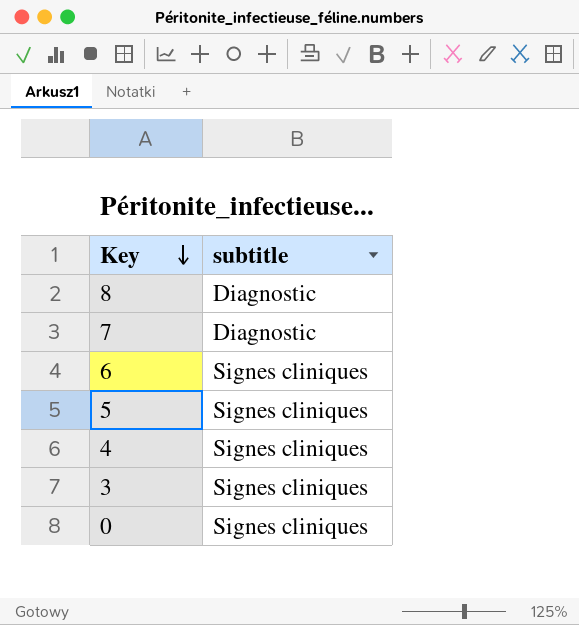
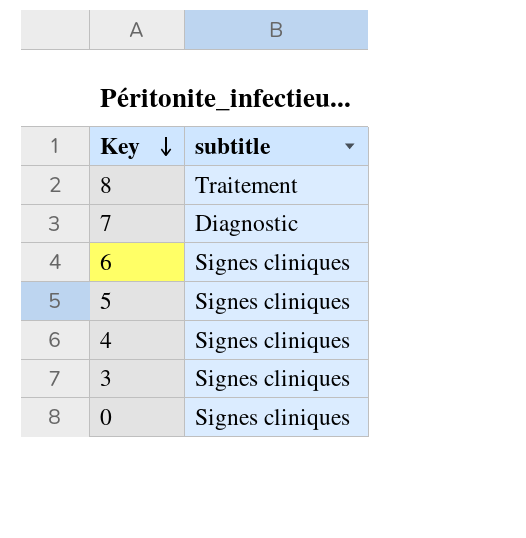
8 | subtitle: Diagnostic -> Traitement

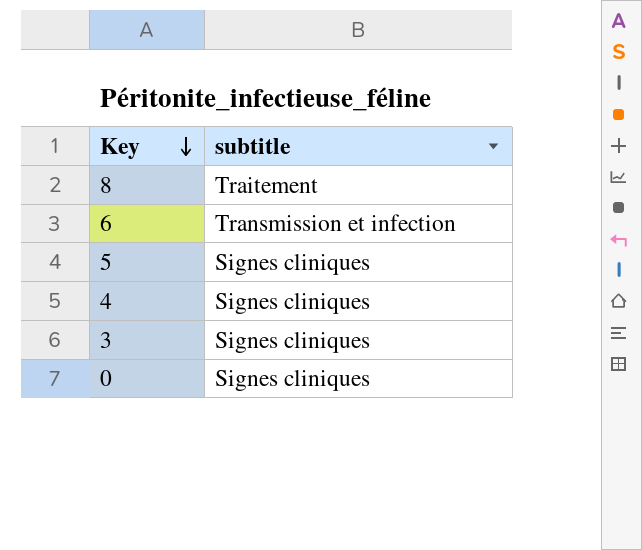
row 7: Diagnostic -> none
6 | subtitle: Signes cliniques -> Transmission et infection

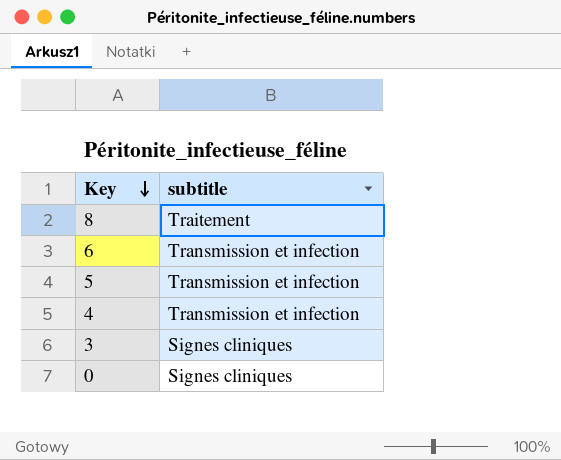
5 | subtitle: Signes cliniques -> Transmission et infection
4 | subtitle: Signes cliniques -> Transmission et infection

